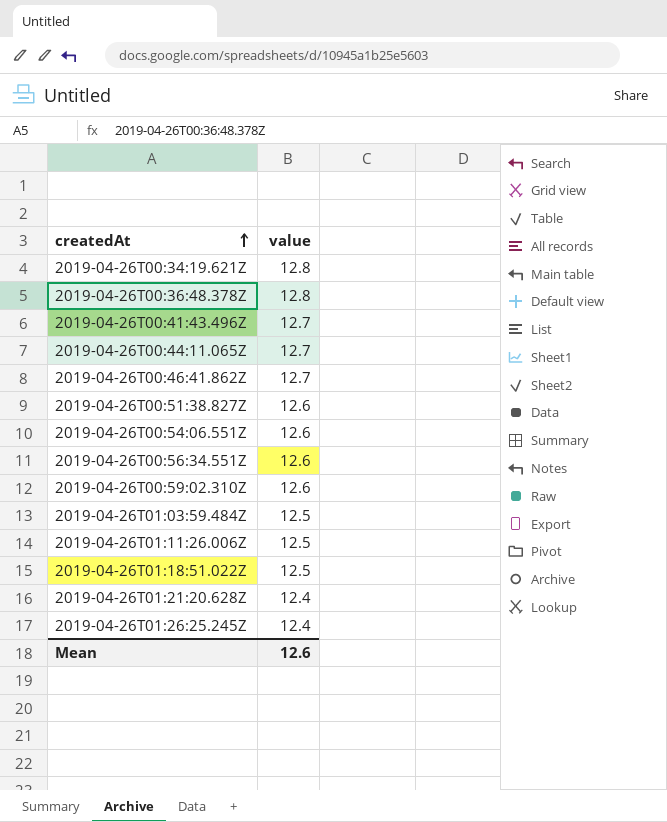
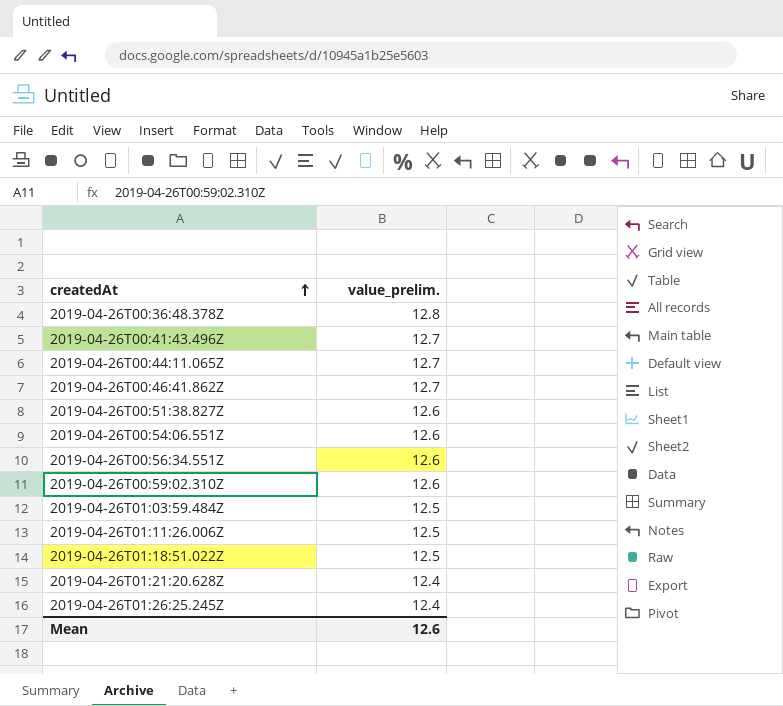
column name: value -> value_prelim.
row 2019-04-26T00:34:19.621Z: 12.8 -> none

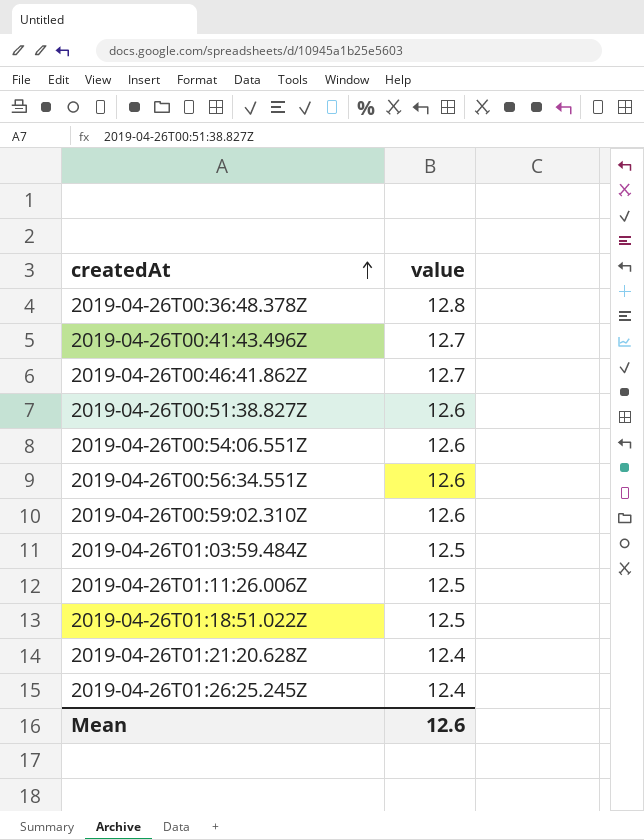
column name: value_prelim. -> value
row 2019-04-26T00:44:11.065Z: 12.7 -> none

